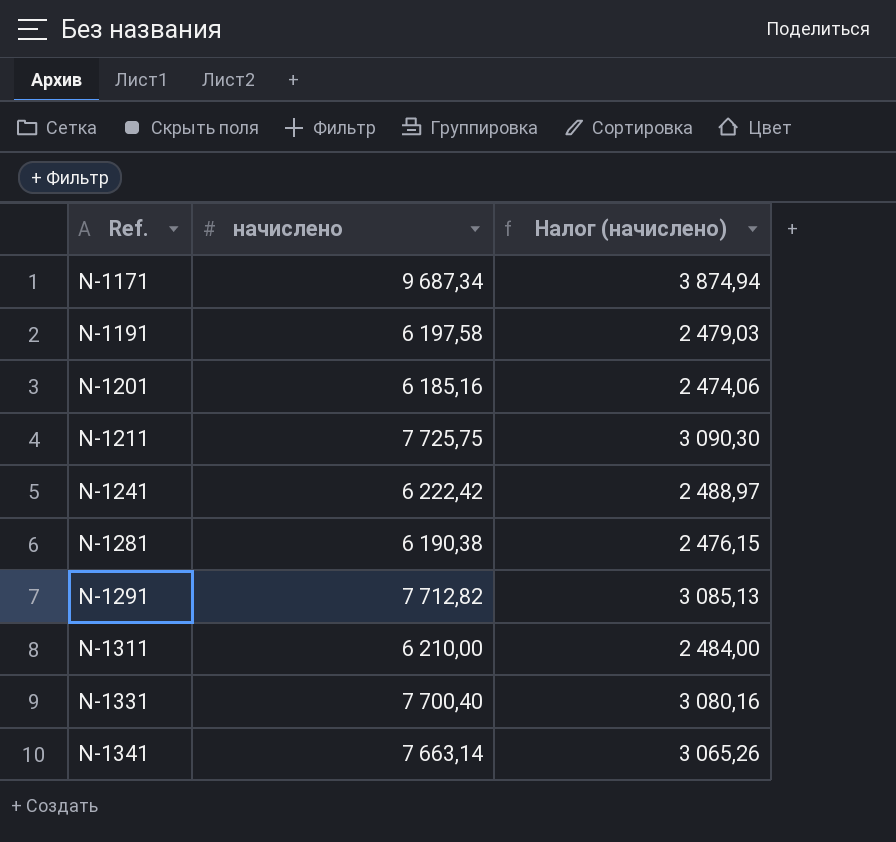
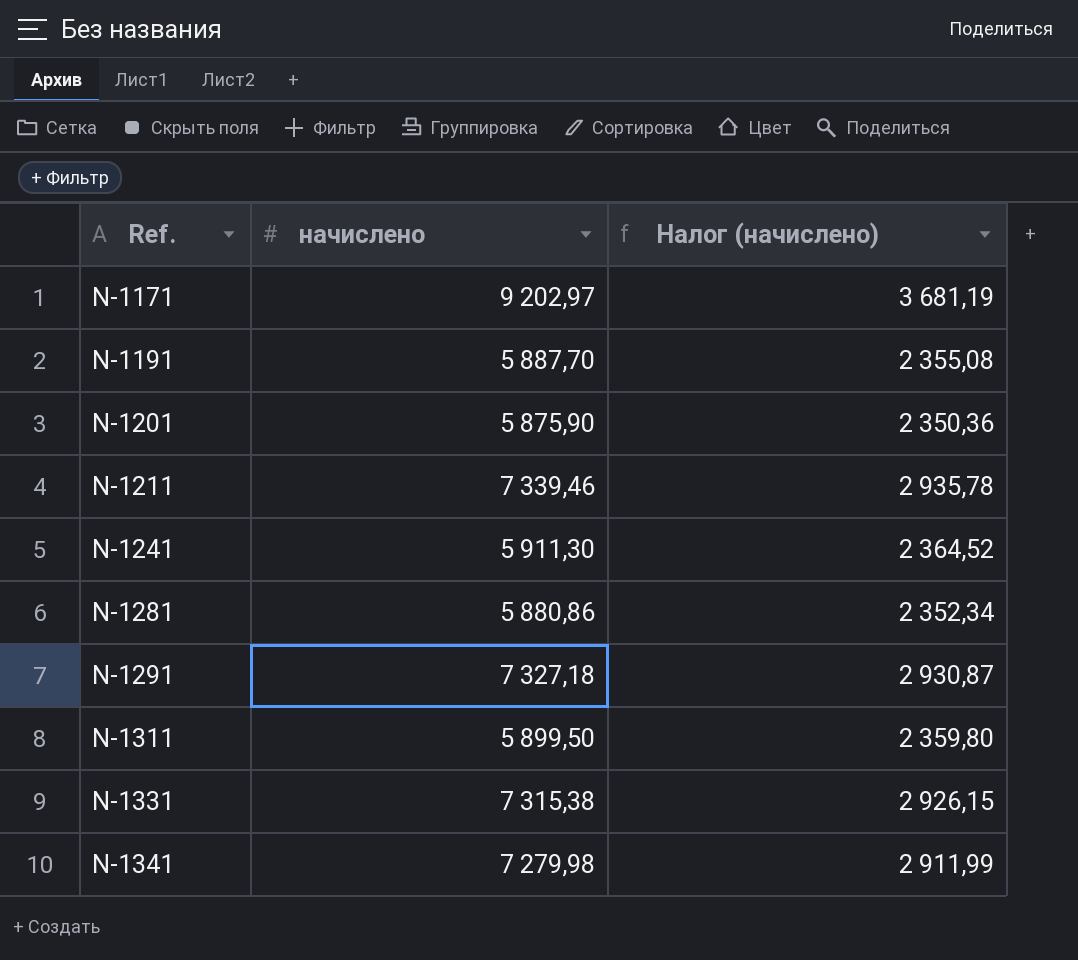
N-1171 | начислено: 9 687,34 -> 9 202,97
N-1171 | Налог (начислено): 3 874,94 -> 3 681,19
N-1191 | начислено: 6 197,58 -> 5 887,70
N-1191 | Налог (начислено): 2 479,03 -> 2 355,08
N-1201 | начислено: 6 185,16 -> 5 875,90
N-1201 | Налог (начислено): 2 474,06 -> 2 350,36
N-1211 | начислено: 7 725,75 -> 7 339,46
N-1211 | Налог (начислено): 3 090,30 -> 2 935,78
N-1241 | начислено: 6 222,42 -> 5 911,30
N-1241 | Налог (начислено): 2 488,97 -> 2 364,52
N-1281 | начислено: 6 190,38 -> 5 880,86
N-1281 | Налог (начислено): 2 476,15 -> 2 352,34
N-1291 | начислено: 7 712,82 -> 7 327,18
N-1291 | Налог (начислено): 3 085,13 -> 2 930,87
N-1311 | начислено: 6 210,00 -> 5 899,50
N-1311 | Налог (начислено): 2 484,00 -> 2 359,80
N-1331 | начислено: 7 700,40 -> 7 315,38
N-1331 | Налог (начислено): 3 080,16 -> 2 926,15
N-1341 | начислено: 7 663,14 -> 7 279,98
N-1341 | Налог (начислено): 3 065,26 -> 2 911,99

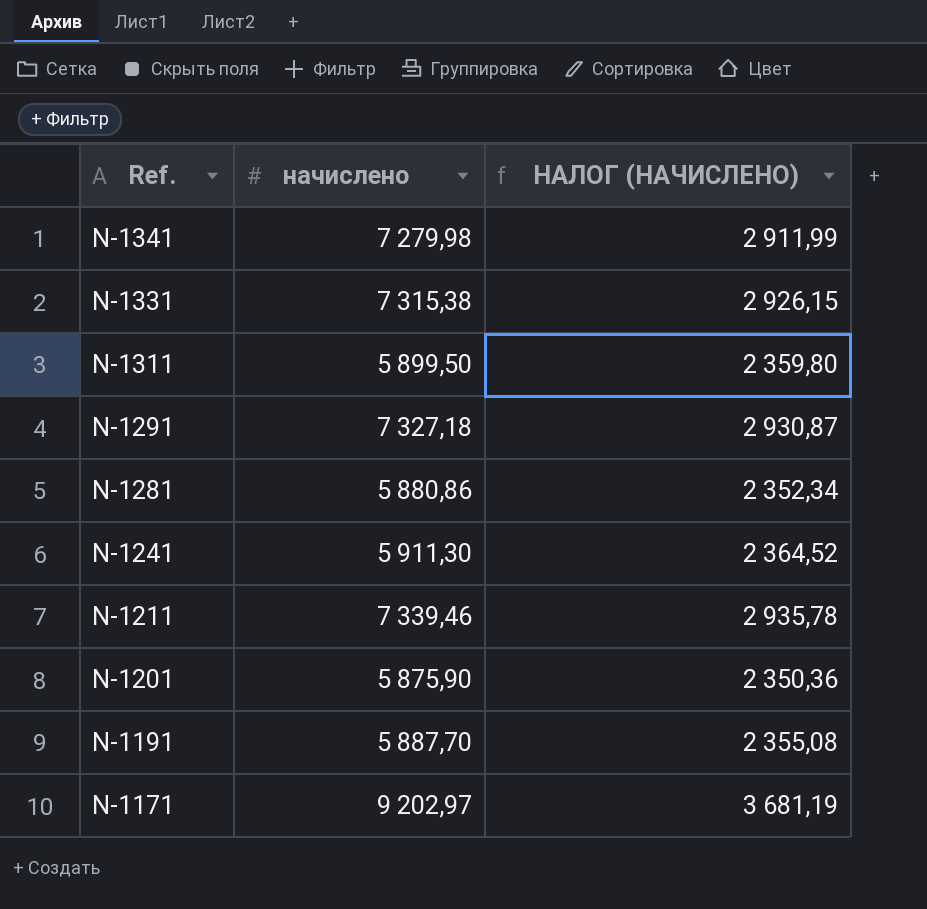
row order: Ref. ascending -> Ref. descending
column name: Налог (начислено) -> НАЛОГ (НАЧИСЛЕНО)

